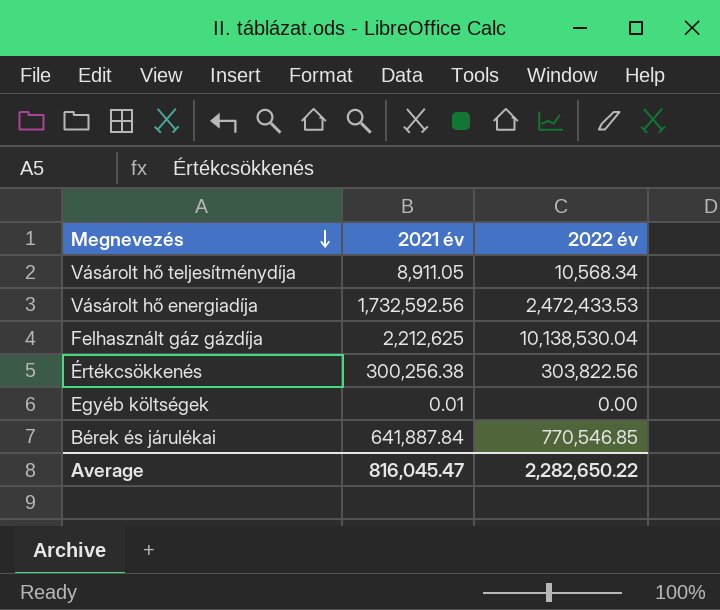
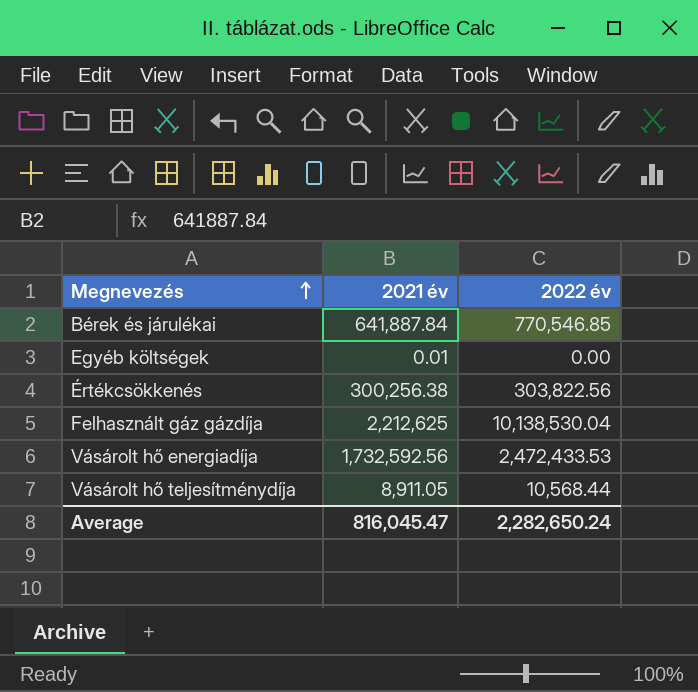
row order: Megnevezés descending -> Megnevezés ascending
Vásárolt hő teljesítménydíja | 2022 év: 10,568.34 -> 10,568.44
Average | 2022 év: 2,282,650.22 -> 2,282,650.24

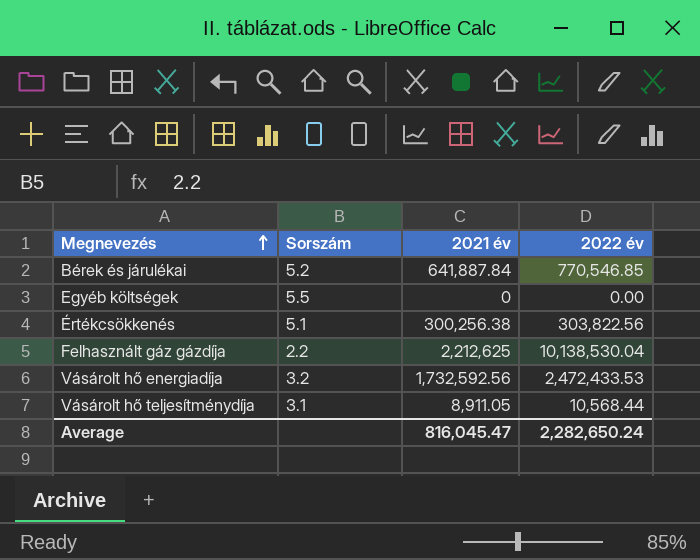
column Sorszám | position: none -> 2
Egyéb költségek | 2021 év: 0.01 -> 0

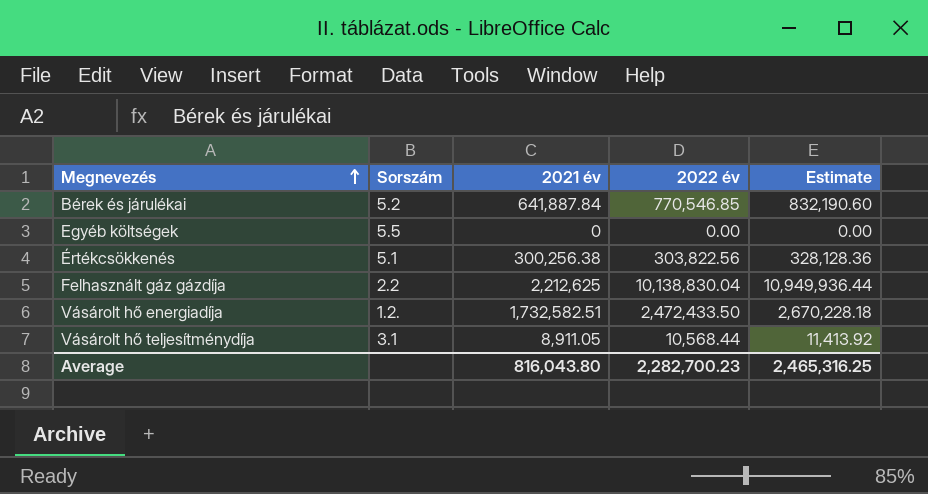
column Estimate | formula: none -> [2022 év] * 1.08
Felhasznált gáz gázdíja | 2022 év: 10,138,530.04 -> 10,138,830.04
Vásárolt hő energiadíja | Sorszám: 3.2 -> 1.2.
Vásárolt hő energiadíja | 2021 év: 1,732,592.56 -> 1,732,582.51
Vásárolt hő energiadíja | 2022 év: 2,472,433.53 -> 2,472,433.50
Average | 2021 év: 816,045.47 -> 816,043.80
Average | 2022 év: 2,282,650.24 -> 2,282,700.23

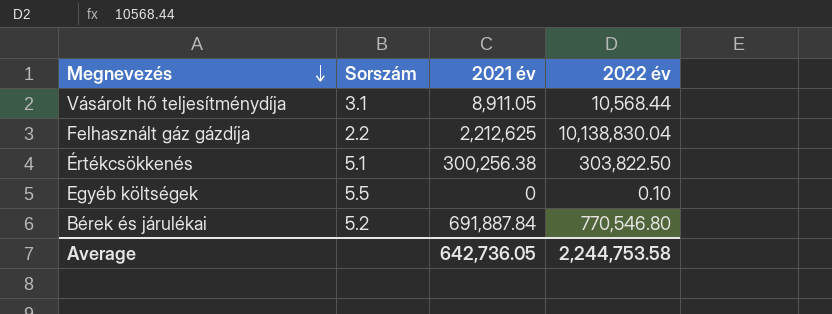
row order: Megnevezés ascending -> Megnevezés descending
column Estimate | formula: [2022 év] * 1.08 -> none
row Vásárolt hő energiadíja: 1.2. | 1,732,582.51 | 2,472,433.50 | 2,670,228.18 -> none
Értékcsökkenés | 2022 év: 303,822.56 -> 303,822.50
Egyéb költségek | 2022 év: 0.00 -> 0.10
Bérek és járulékai | 2021 év: 641,887.84 -> 691,887.84
Bérek és járulékai | 2022 év: 770,546.85 -> 770,546.80
Average | 2021 év: 816,043.80 -> 642,736.05
Average | 2022 év: 2,282,700.23 -> 2,244,753.58

